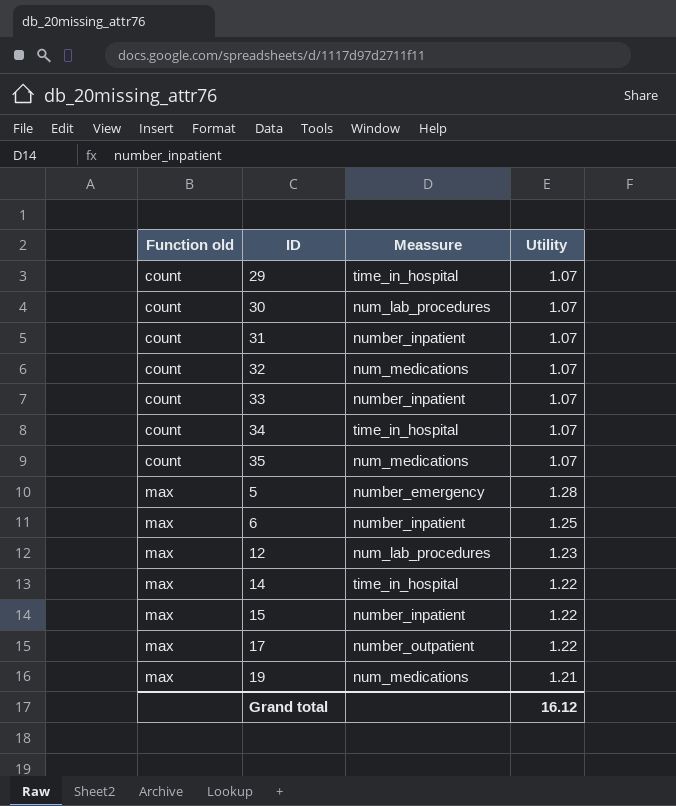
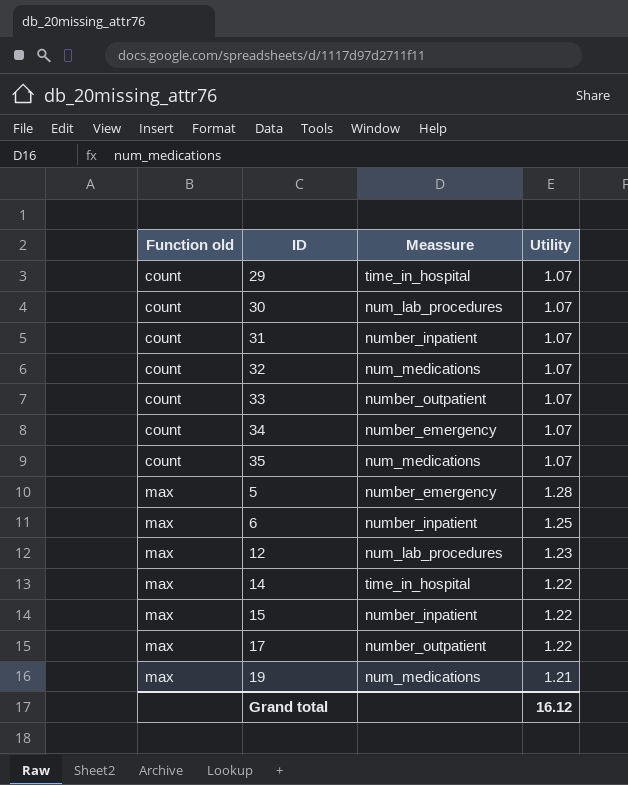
33 | Meassure: number_inpatient -> number_outpatient
34 | Meassure: time_in_hospital -> number_emergency

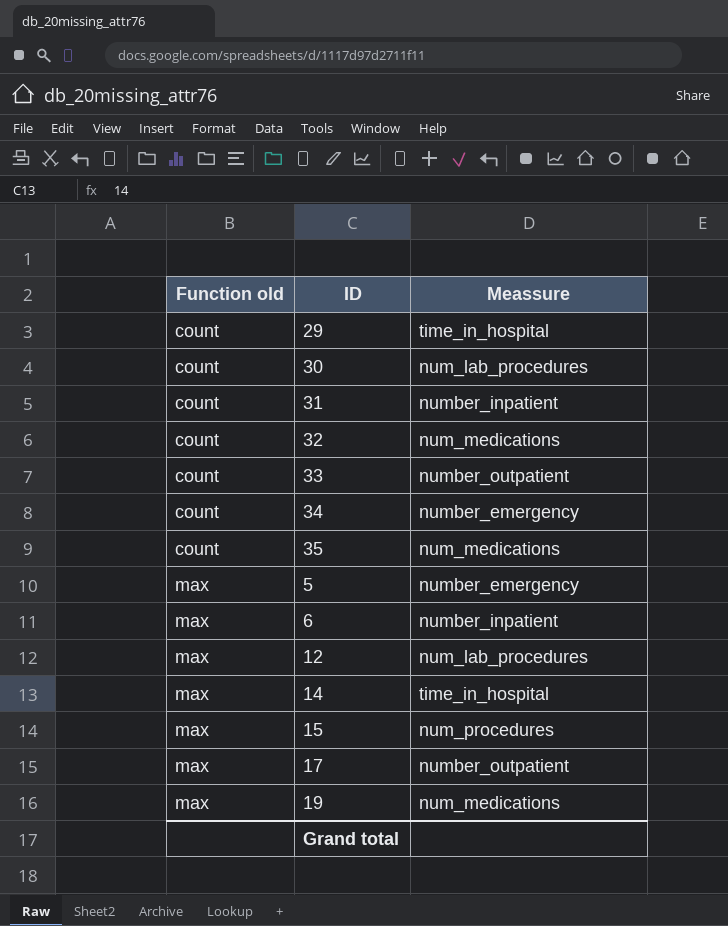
column Utility | position: 4 -> none
15 | Meassure: number_inpatient -> num_procedures

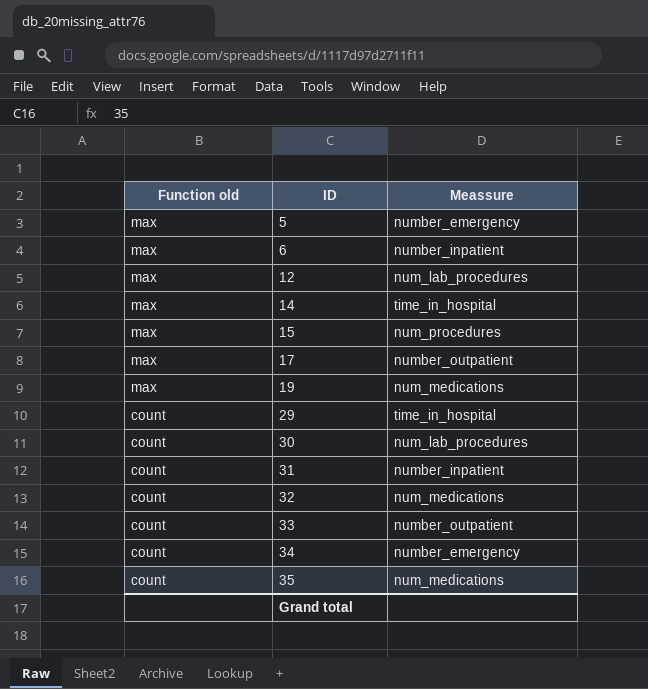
row order: Function old ascending -> Function old descending

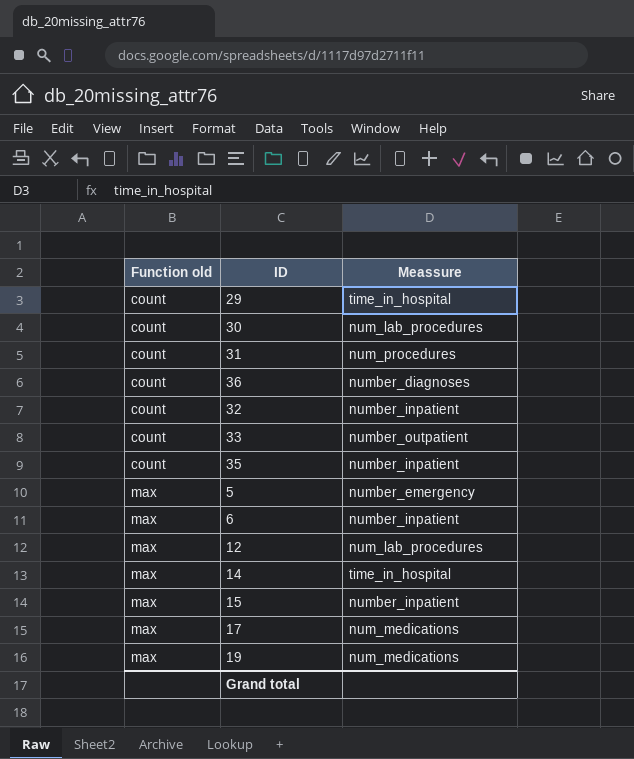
row order: Function old descending -> Function old ascending
row 34: count | number_emergency -> none
31 | Meassure: number_inpatient -> num_procedures
row 36: none -> count | number_diagnoses
32 | Meassure: num_medications -> number_inpatient
35 | Meassure: num_medications -> number_inpatient
15 | Meassure: num_procedures -> number_inpatient
17 | Meassure: number_outpatient -> num_medications

